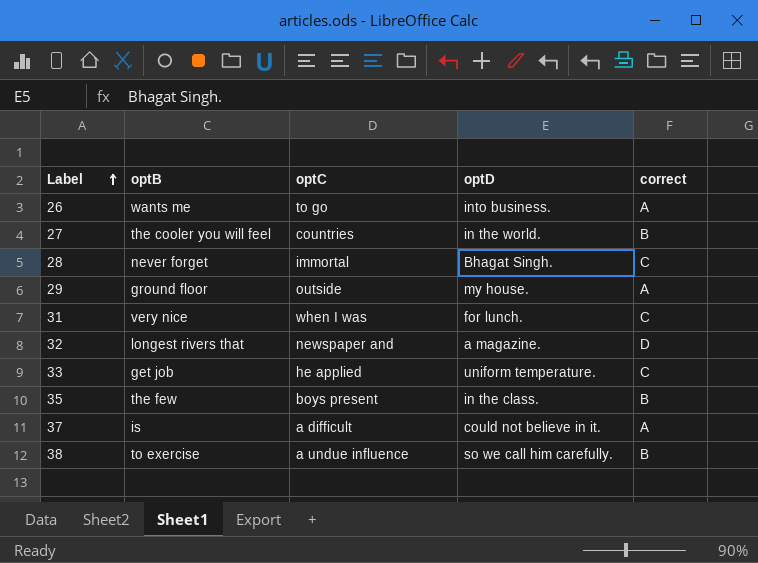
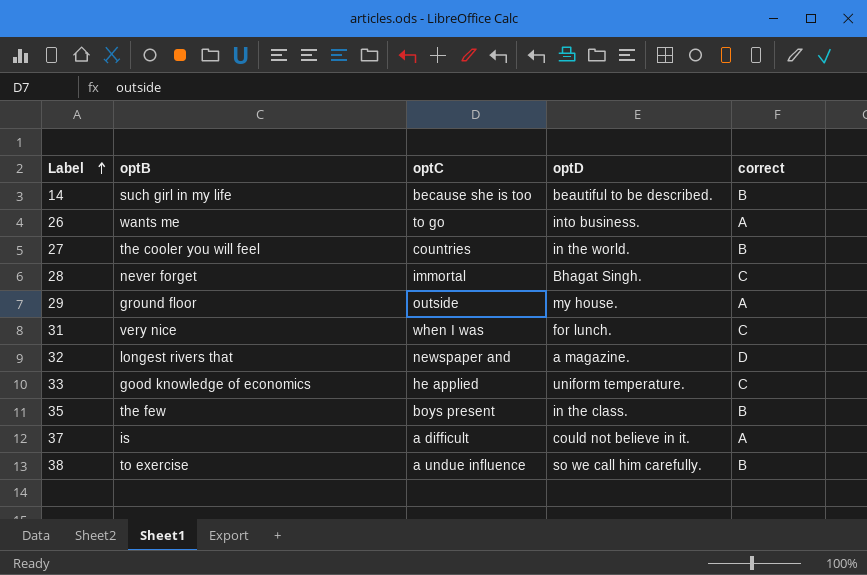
row 14: none -> such girl in my life | because she is too | beautiful to be described. | B
33 | optB: get job -> good knowledge of economics

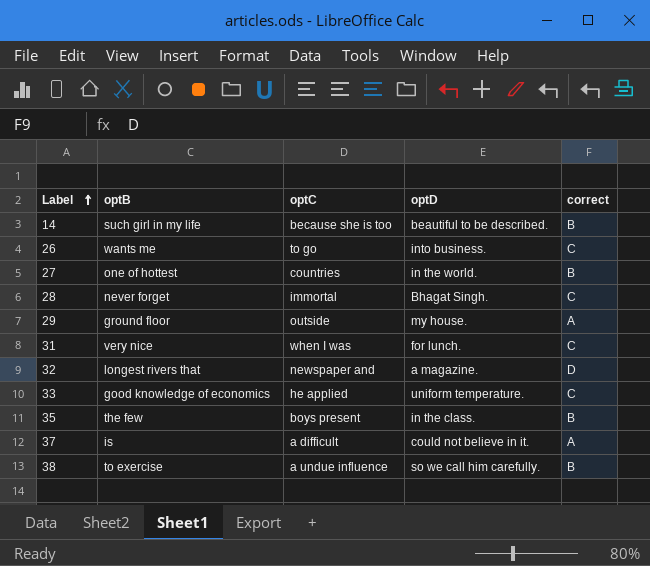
26 | correct: A -> C
27 | optB: the cooler you will feel -> one of hottest

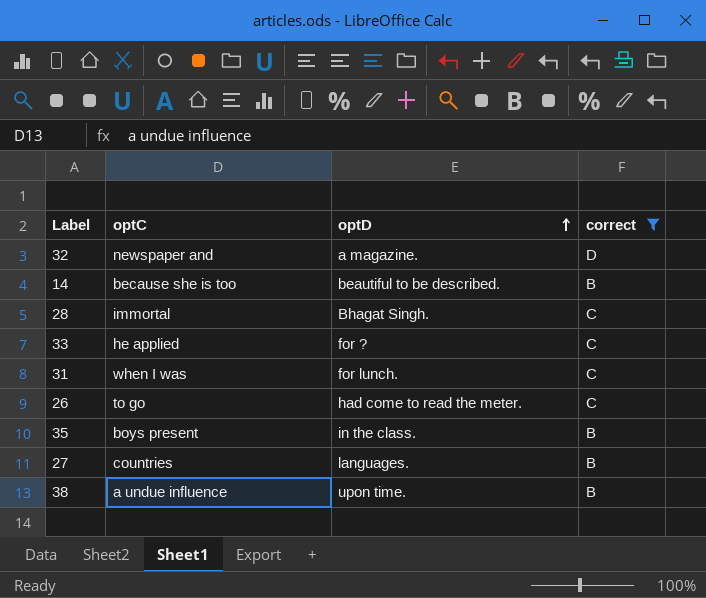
filter: none -> correct != A
row order: Label ascending -> optD ascending
column optB | position: 2 -> none
33 | optD: uniform temperature. -> for ?
26 | optD: into business. -> had come to read the meter.
27 | optD: in the world. -> languages.
38 | optD: so we call him carefully. -> upon time.

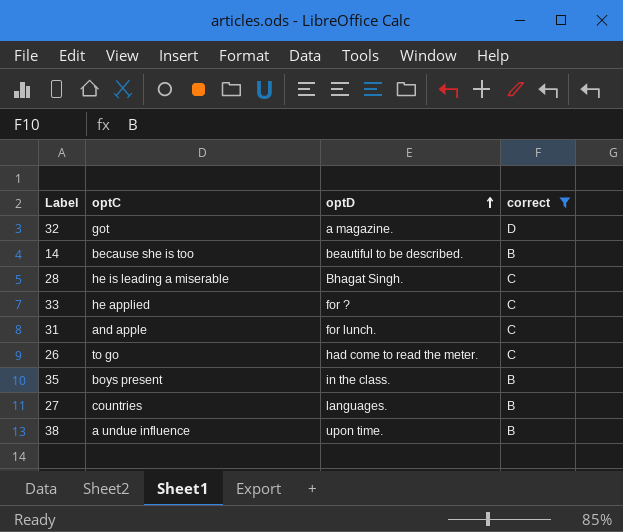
32 | optC: newspaper and -> got
28 | optC: immortal -> he is leading a miserable
31 | optC: when I was -> and apple

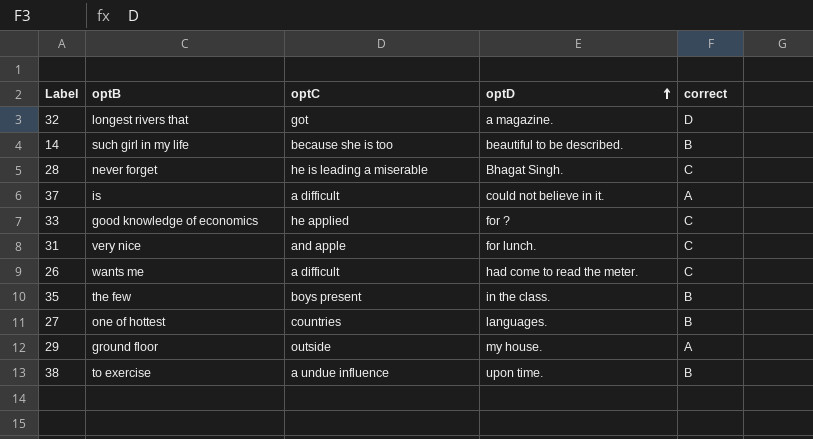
filter: correct != A -> none
column optB | position: none -> 2
26 | optC: to go -> a difficult

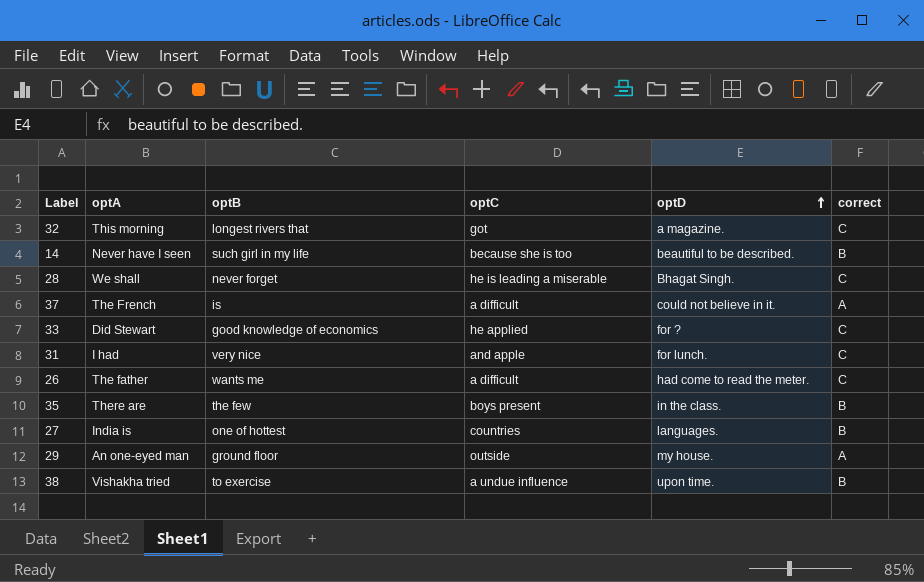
column optA | position: none -> 2
32 | correct: D -> C

